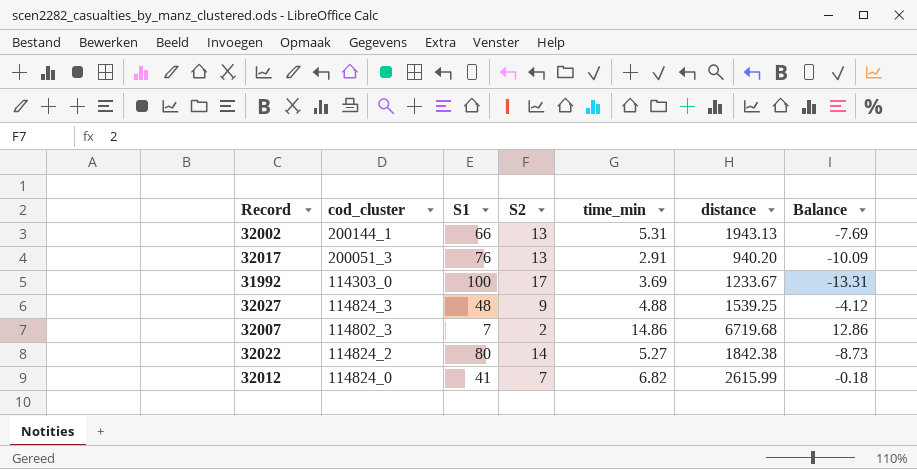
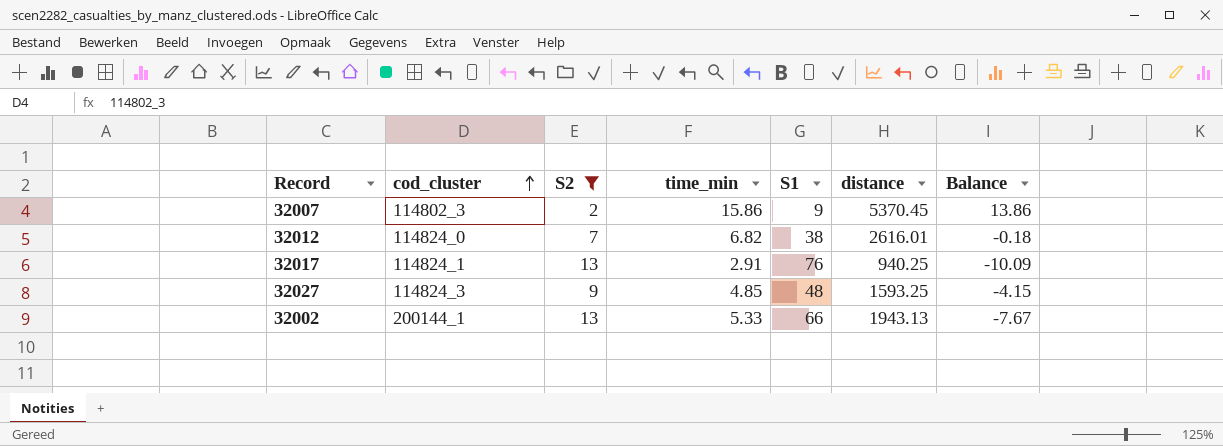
filter: none -> S2 <= 13
row order: none -> cod_cluster ascending
column S1 | position: 3 -> 5
32007 | time_min: 14.86 -> 15.86
32007 | S1: 7 -> 9
32007 | distance: 6719.68 -> 5370.45
32007 | Balance: 12.86 -> 13.86
32012 | S1: 41 -> 38
32012 | distance: 2615.99 -> 2616.01
32017 | cod_cluster: 200051_3 -> 114824_1
32017 | distance: 940.20 -> 940.25
32027 | time_min: 4.88 -> 4.85
32027 | distance: 1539.25 -> 1593.25
32027 | Balance: -4.12 -> -4.15
32002 | time_min: 5.31 -> 5.33
32002 | Balance: -7.69 -> -7.67

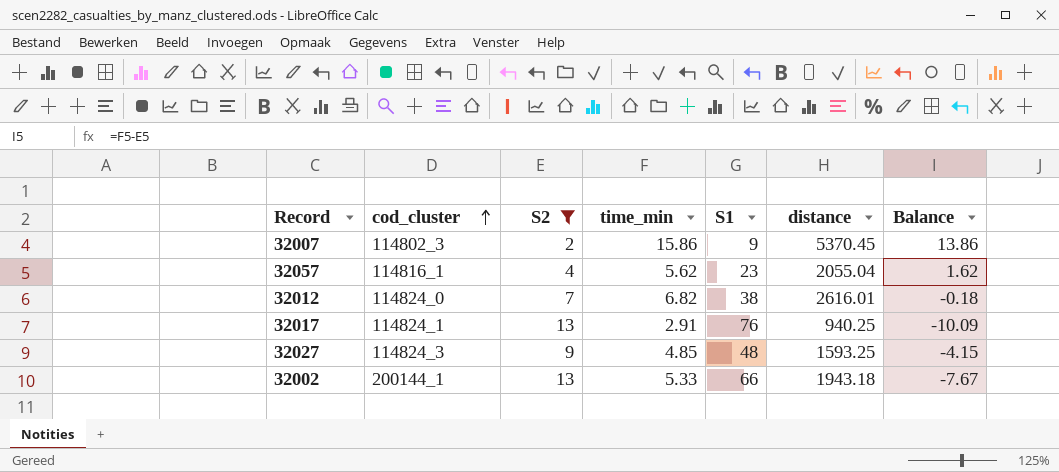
row 32057: none -> 114816_1 | 4 | 5.62 | 23 | 2055.04 | 1.62
32002 | distance: 1943.13 -> 1943.18

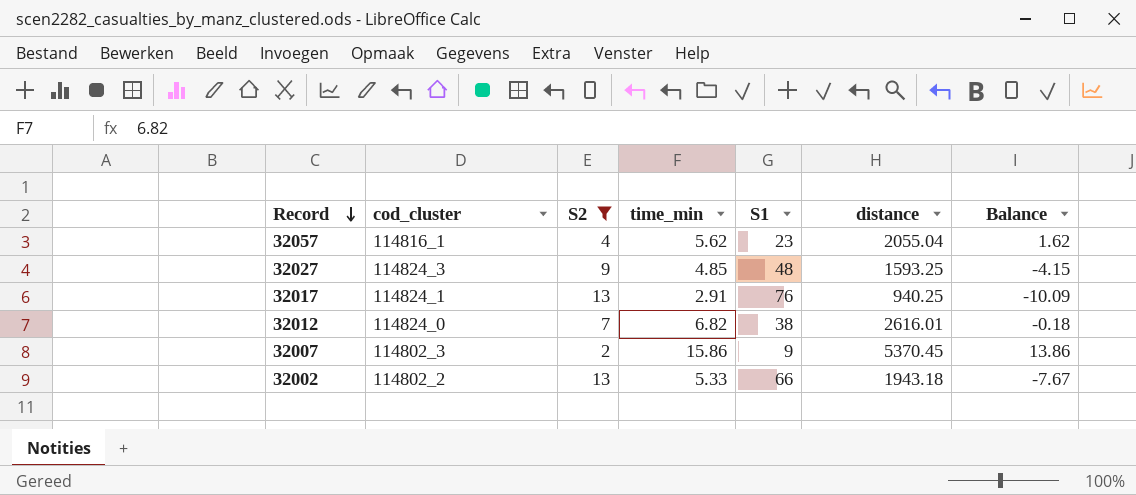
row order: cod_cluster ascending -> Record descending
32002 | cod_cluster: 200144_1 -> 114802_2

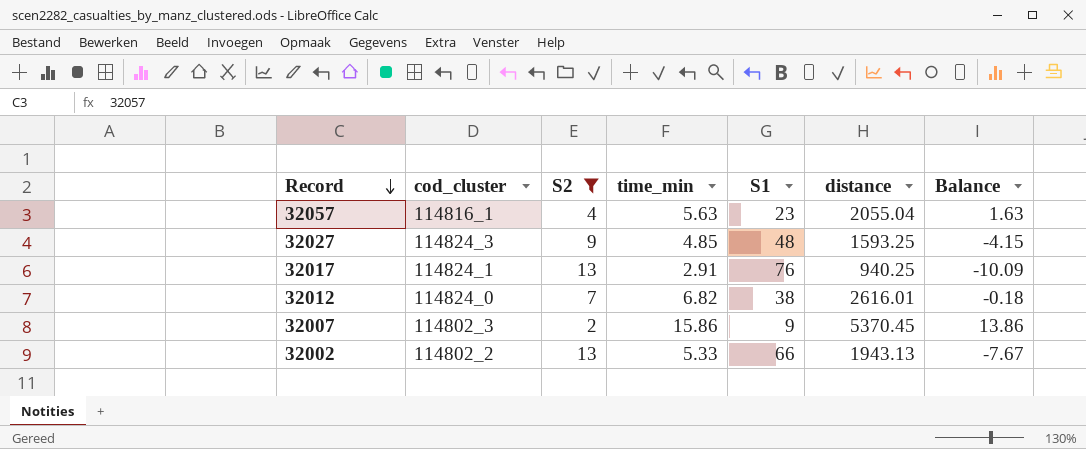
32057 | time_min: 5.62 -> 5.63
32057 | Balance: 1.62 -> 1.63
32002 | distance: 1943.18 -> 1943.13

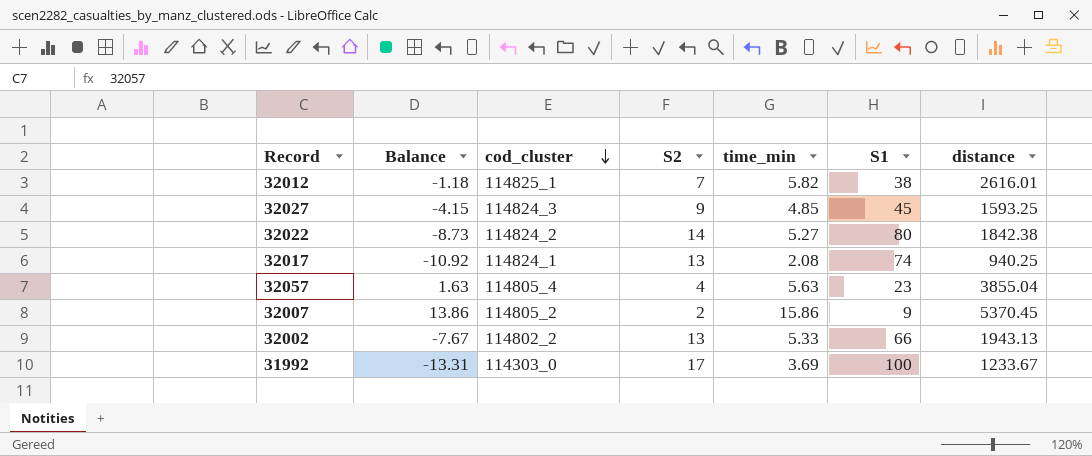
filter: S2 <= 13 -> none
row order: Record descending -> cod_cluster descending
column Balance | position: 7 -> 2
32012 | Balance: -0.18 -> -1.18
32012 | cod_cluster: 114824_0 -> 114825_1
32012 | time_min: 6.82 -> 5.82
32027 | S1: 48 -> 45
32017 | Balance: -10.09 -> -10.92
32017 | time_min: 2.91 -> 2.08
32017 | S1: 76 -> 74
32057 | cod_cluster: 114816_1 -> 114805_4
32057 | distance: 2055.04 -> 3855.04
32007 | cod_cluster: 114802_3 -> 114805_2

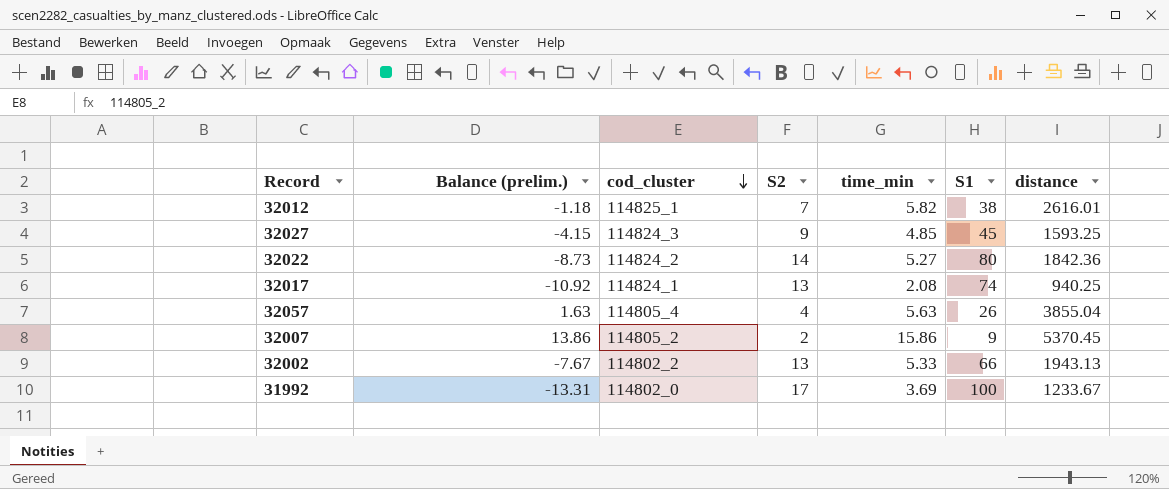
column name: Balance -> Balance (prelim.)
32022 | distance: 1842.38 -> 1842.36
32057 | S1: 23 -> 26
31992 | cod_cluster: 114303_0 -> 114802_0

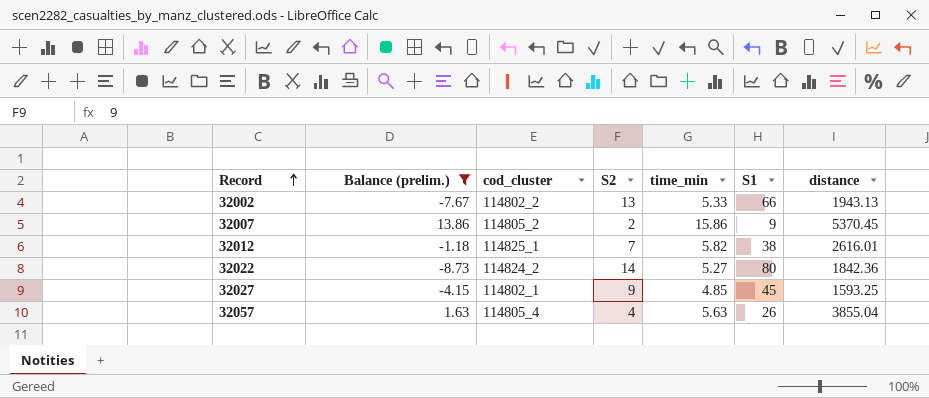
filter: none -> Balance (prelim.) >= -8.73
row order: cod_cluster descending -> Record ascending
32027 | cod_cluster: 114824_3 -> 114802_1

